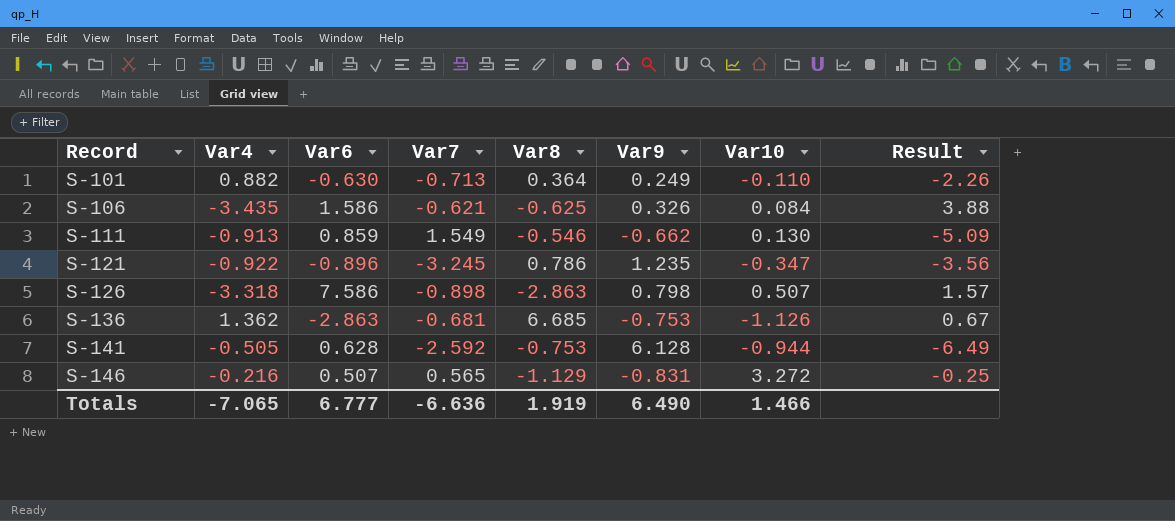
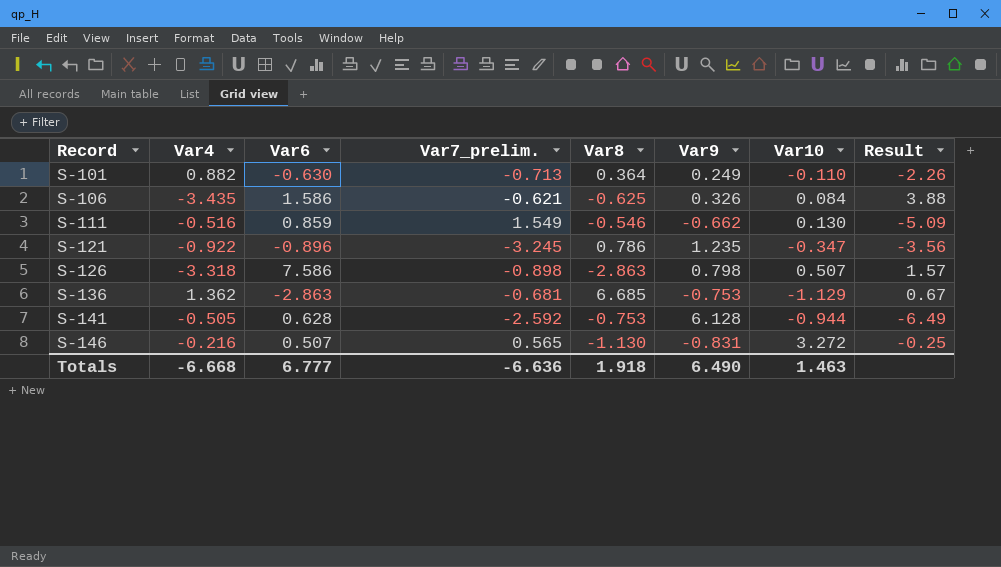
column name: Var7 -> Var7_prelim.
S-111 | Var4: -0.913 -> -0.516
S-136 | Var10: -1.126 -> -1.129
S-146 | Var8: -1.129 -> -1.130
Totals | Var4: -7.065 -> -6.668
Totals | Var8: 1.919 -> 1.918
Totals | Var10: 1.466 -> 1.463

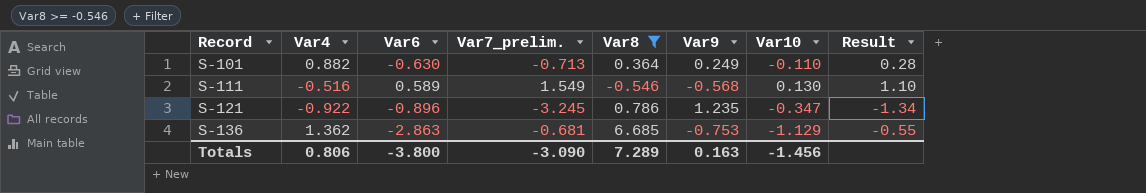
filter: none -> Var8 >= -0.546
column Result | formula: [Var9] / [Var10] -> [Var9] / [Var4]
S-111 | Var6: 0.859 -> 0.589
S-111 | Var9: -0.662 -> -0.568
Totals | Var4: -6.668 -> 0.806
Totals | Var6: 6.777 -> -3.800
Totals | Var7_prelim.: -6.636 -> -3.090
Totals | Var8: 1.918 -> 7.289
Totals | Var9: 6.490 -> 0.163
Totals | Var10: 1.463 -> -1.456

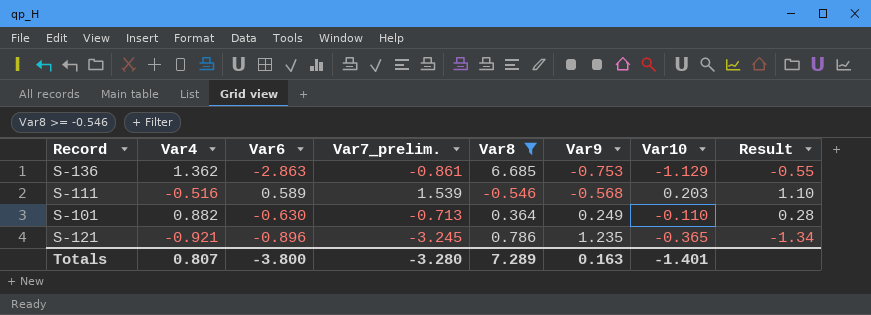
row order: Record ascending -> Var9 ascending
S-136 | Var7_prelim.: -0.681 -> -0.861
S-111 | Var7_prelim.: 1.549 -> 1.539
S-111 | Var10: 0.130 -> 0.203
S-121 | Var4: -0.922 -> -0.921
S-121 | Var10: -0.347 -> -0.365
Totals | Var4: 0.806 -> 0.807
Totals | Var7_prelim.: -3.090 -> -3.280
Totals | Var10: -1.456 -> -1.401

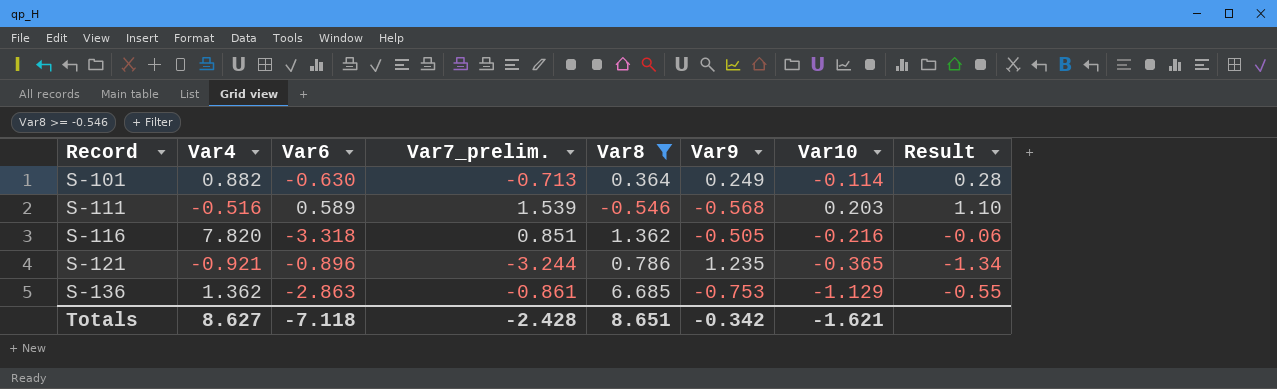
row order: Var9 ascending -> Record ascending
S-101 | Var10: -0.110 -> -0.114
row S-116: none -> 7.820 | -3.318 | 0.851 | 1.362 | -0.505 | -0.216 | -0.06
S-121 | Var7_prelim.: -3.245 -> -3.244
Totals | Var4: 0.807 -> 8.627
Totals | Var6: -3.800 -> -7.118
Totals | Var7_prelim.: -3.280 -> -2.428
Totals | Var8: 7.289 -> 8.651
Totals | Var9: 0.163 -> -0.342
Totals | Var10: -1.401 -> -1.621

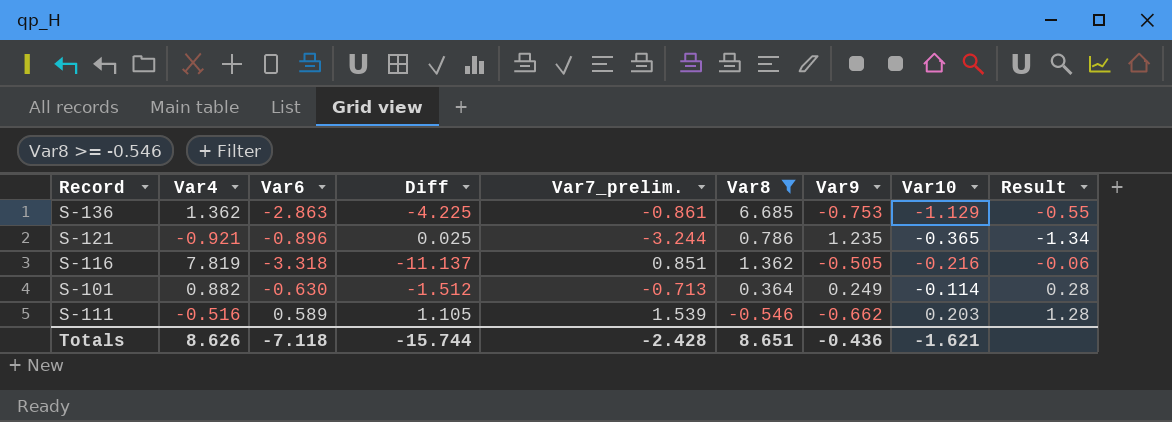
row order: Record ascending -> Var10 ascending
column Diff | formula: none -> [Var6] - [Var4]
S-116 | Var4: 7.820 -> 7.819
S-111 | Var9: -0.568 -> -0.662
S-111 | Result: 1.10 -> 1.28
Totals | Var4: 8.627 -> 8.626
Totals | Var9: -0.342 -> -0.436

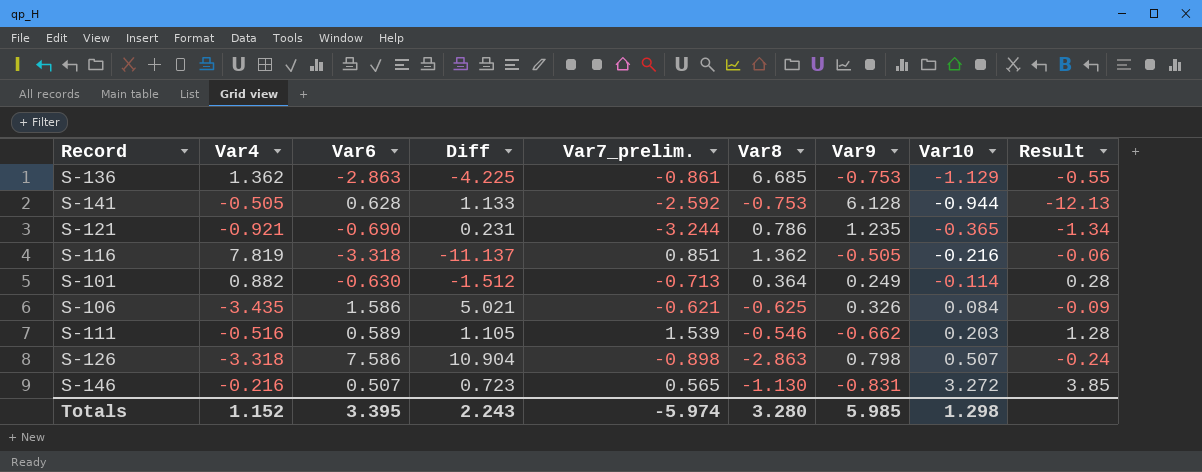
filter: Var8 >= -0.546 -> none
S-121 | Var6: -0.896 -> -0.690
S-121 | Diff: 0.025 -> 0.231
Totals | Var4: 8.626 -> 1.152
Totals | Var6: -7.118 -> 3.395
Totals | Diff: -15.744 -> 2.243
Totals | Var7_prelim.: -2.428 -> -5.974
Totals | Var8: 8.651 -> 3.280
Totals | Var9: -0.436 -> 5.985
Totals | Var10: -1.621 -> 1.298

